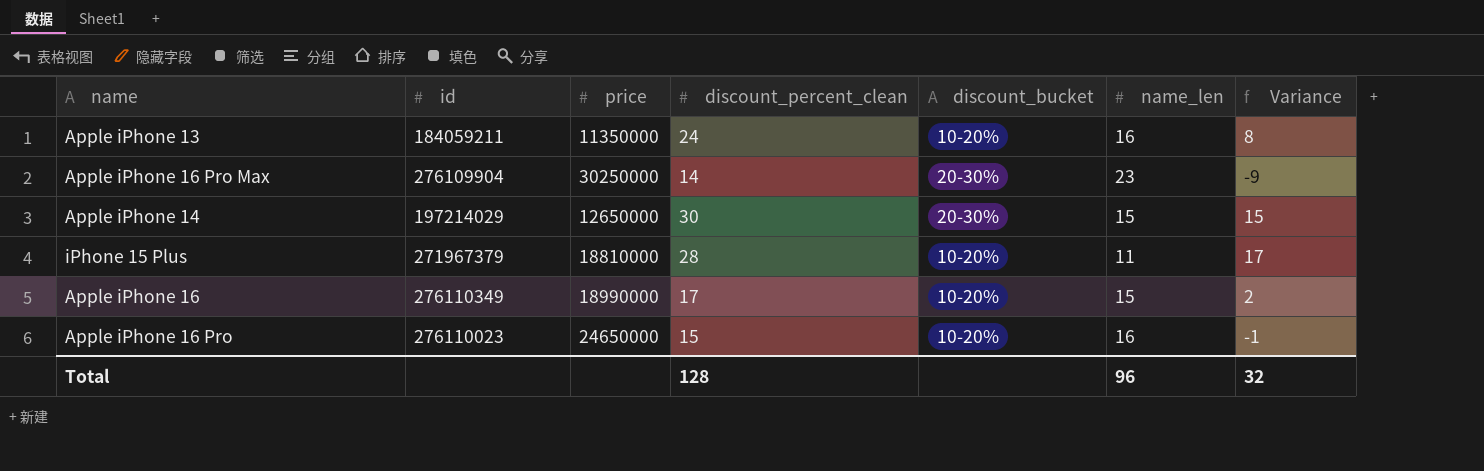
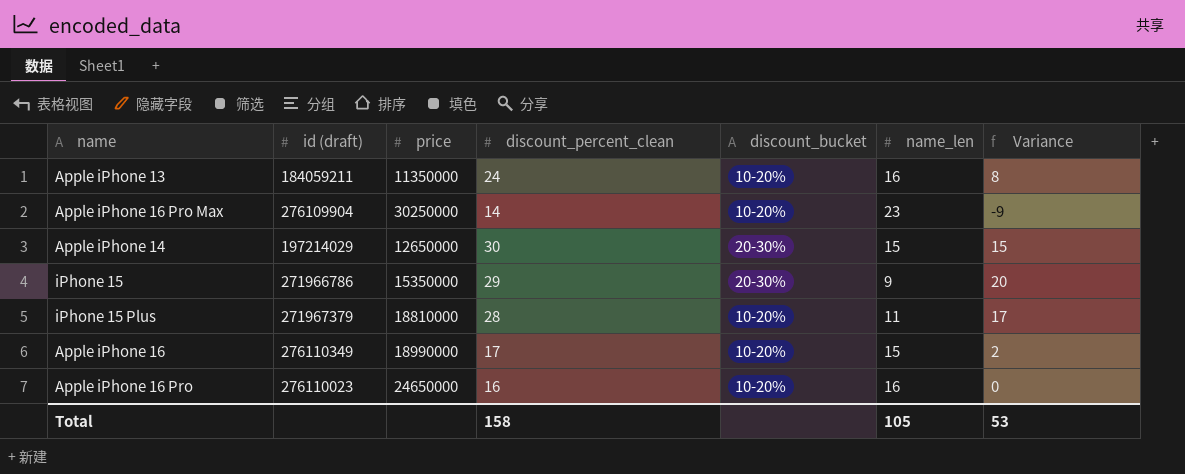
column name: id -> id (draft)
Apple iPhone 16 Pro Max | discount_bucket: 20-30% -> 10-20%
row iPhone 15: none -> 271966786 | 15350000 | 29 | 20-30% | 9 | 20
Apple iPhone 16 Pro | discount_percent_clean: 15 -> 16
Apple iPhone 16 Pro | Variance: -1 -> 0
Total | discount_percent_clean: 128 -> 158
Total | name_len: 96 -> 105
Total | Variance: 32 -> 53

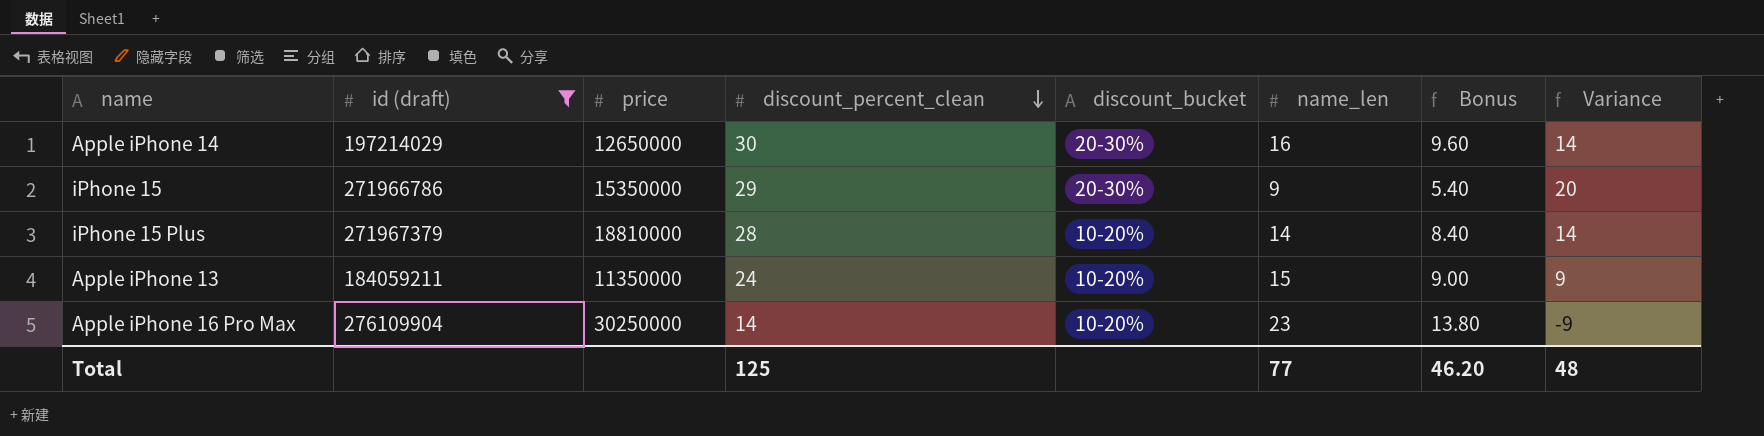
filter: none -> id (draft) <= 276109904
row order: none -> discount_percent_clean descending
column Bonus | formula: none -> [name_len] * 0.6
Apple iPhone 14 | name_len: 15 -> 16
Apple iPhone 14 | Variance: 15 -> 14
iPhone 15 Plus | name_len: 11 -> 14
iPhone 15 Plus | Variance: 17 -> 14
Apple iPhone 13 | name_len: 16 -> 15
Apple iPhone 13 | Variance: 8 -> 9
Total | discount_percent_clean: 158 -> 125
Total | name_len: 105 -> 77
Total | Variance: 53 -> 48

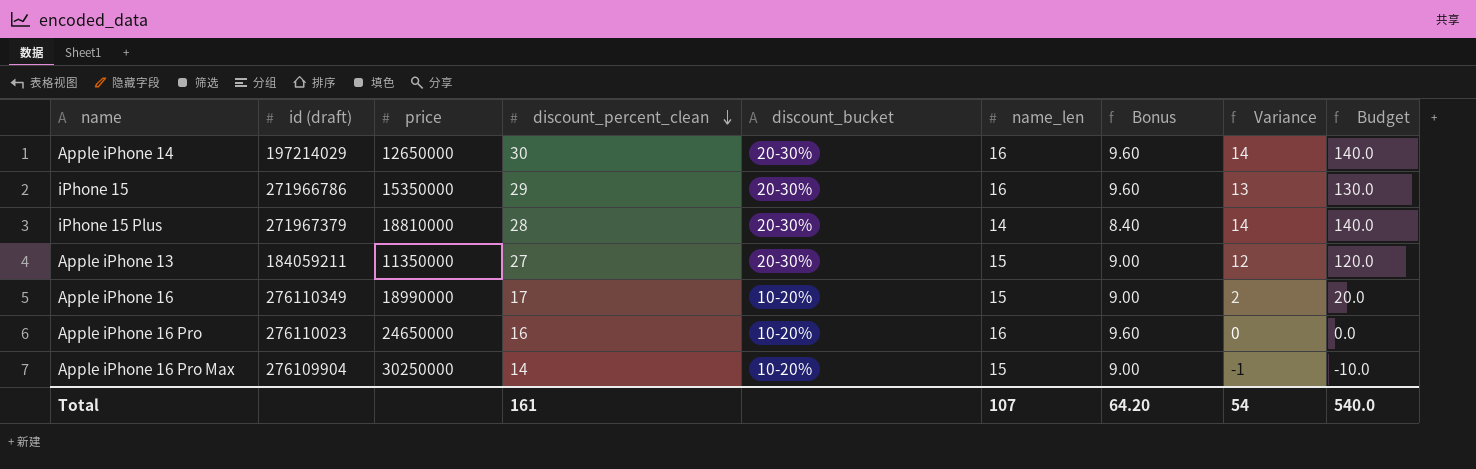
filter: id (draft) <= 276109904 -> none
column Budget | formula: none -> [Variance] * 10
iPhone 15 | name_len: 9 -> 16
iPhone 15 | Bonus: 5.40 -> 9.60
iPhone 15 | Variance: 20 -> 13
iPhone 15 Plus | discount_bucket: 10-20% -> 20-30%
Apple iPhone 13 | discount_percent_clean: 24 -> 27
Apple iPhone 13 | discount_bucket: 10-20% -> 20-30%
Apple iPhone 13 | Variance: 9 -> 12
Apple iPhone 16 Pro Max | name_len: 23 -> 15
Apple iPhone 16 Pro Max | Bonus: 13.80 -> 9.00
Apple iPhone 16 Pro Max | Variance: -9 -> -1
Total | discount_percent_clean: 125 -> 161
Total | name_len: 77 -> 107
Total | Bonus: 46.20 -> 64.20
Total | Variance: 48 -> 54

